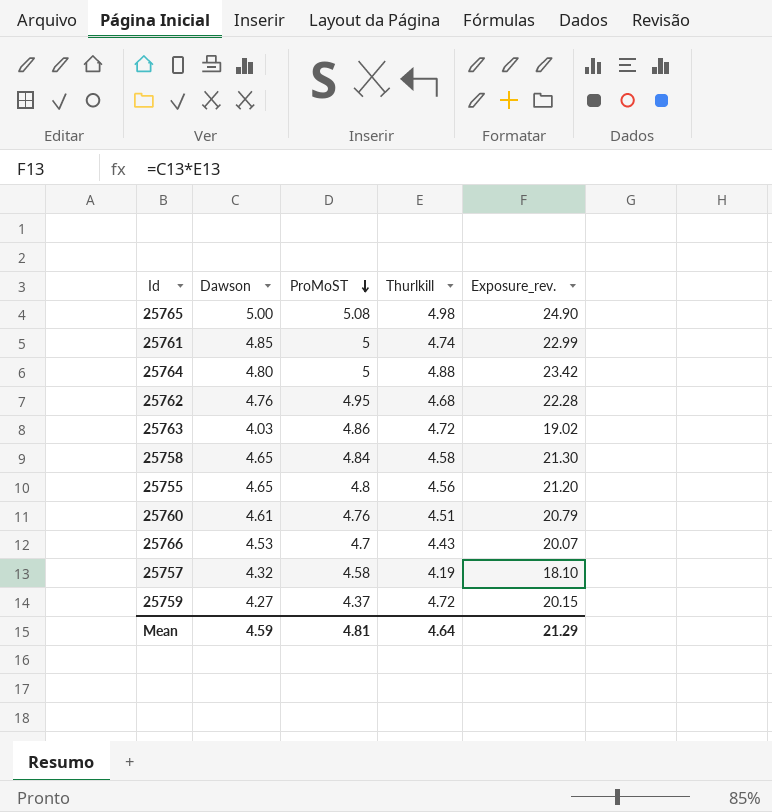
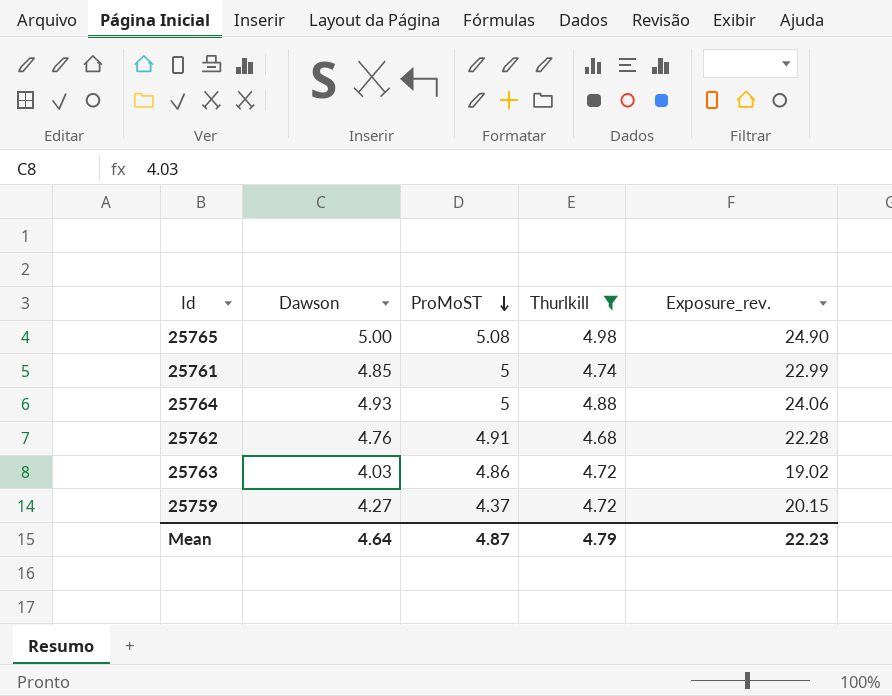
filter: none -> Thurlkill >= 4.68
25764 | Dawson: 4.80 -> 4.93
25764 | Exposure_rev.: 23.42 -> 24.06
25762 | ProMoST: 4.95 -> 4.91
Mean | Dawson: 4.59 -> 4.64
Mean | ProMoST: 4.81 -> 4.87
Mean | Thurlkill: 4.64 -> 4.79
Mean | Exposure_rev.: 21.29 -> 22.23

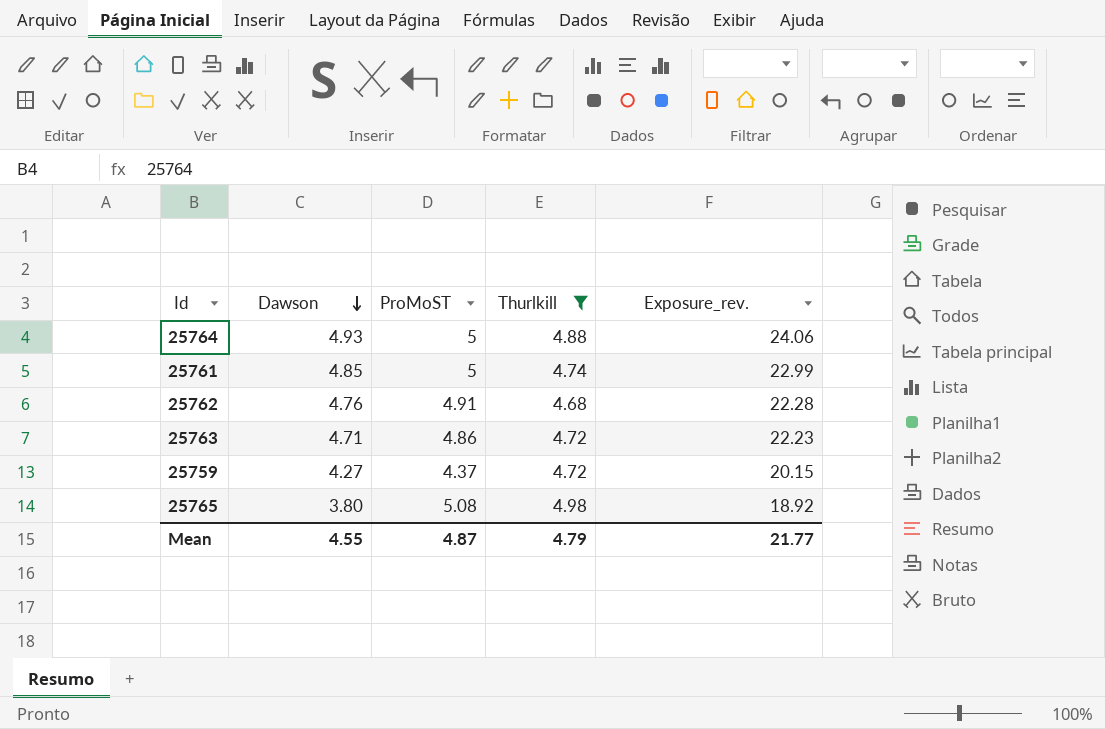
row order: ProMoST descending -> Dawson descending
25763 | Dawson: 4.03 -> 4.71
25763 | Exposure_rev.: 19.02 -> 22.23
25765 | Dawson: 5.00 -> 3.80
25765 | Exposure_rev.: 24.90 -> 18.92
Mean | Dawson: 4.64 -> 4.55
Mean | Exposure_rev.: 22.23 -> 21.77

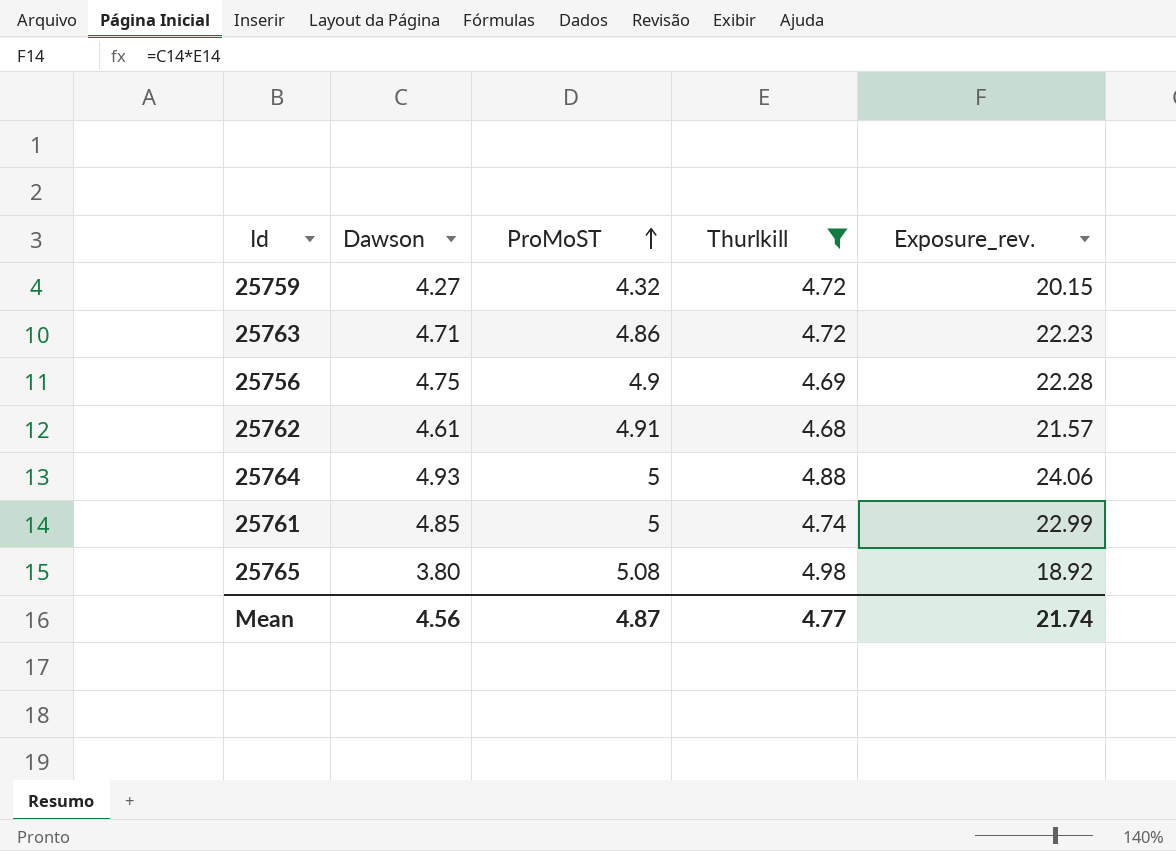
row order: Dawson descending -> ProMoST ascending
25759 | ProMoST: 4.37 -> 4.32
row 25756: none -> 4.75 | 4.9 | 4.69 | 22.28
25762 | Dawson: 4.76 -> 4.61
25762 | Exposure_rev.: 22.28 -> 21.57
Mean | Dawson: 4.55 -> 4.56
Mean | Thurlkill: 4.79 -> 4.77
Mean | Exposure_rev.: 21.77 -> 21.74

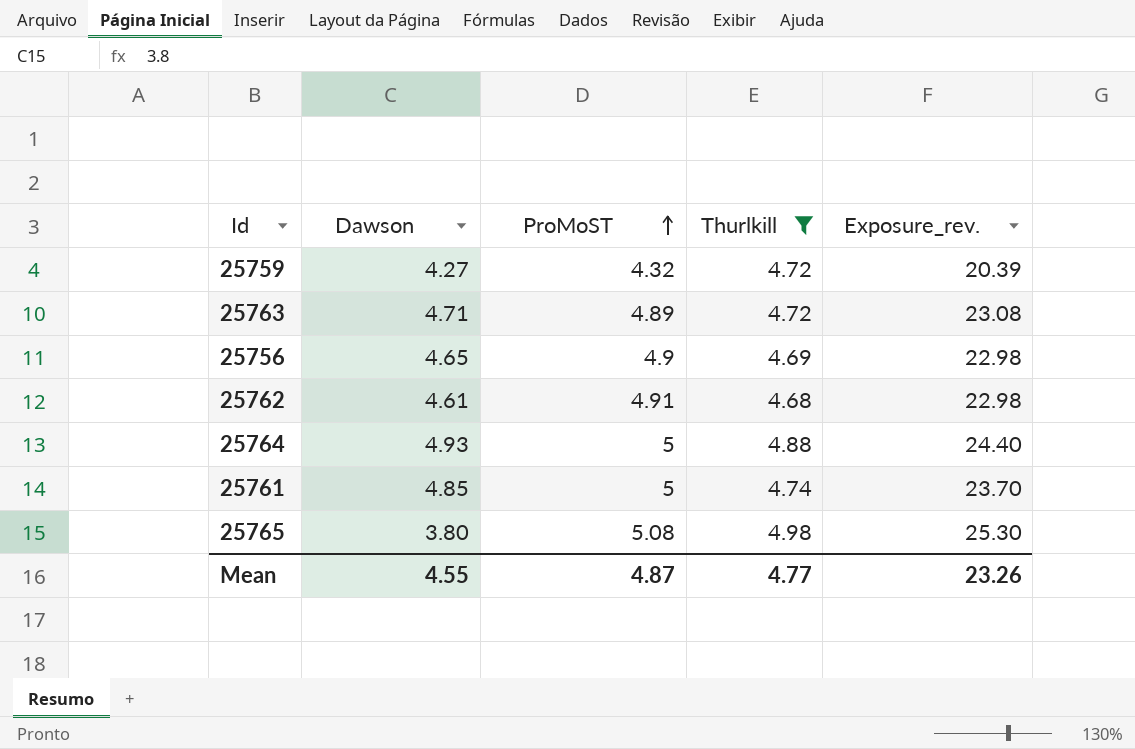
column Exposure_rev. | formula: [Dawson] * [Thurlkill] -> [ProMoST] * [Thurlkill]
25763 | ProMoST: 4.86 -> 4.89
25756 | Dawson: 4.75 -> 4.65
Mean | Dawson: 4.56 -> 4.55
Mean | Exposure_rev.: 21.74 -> 23.26

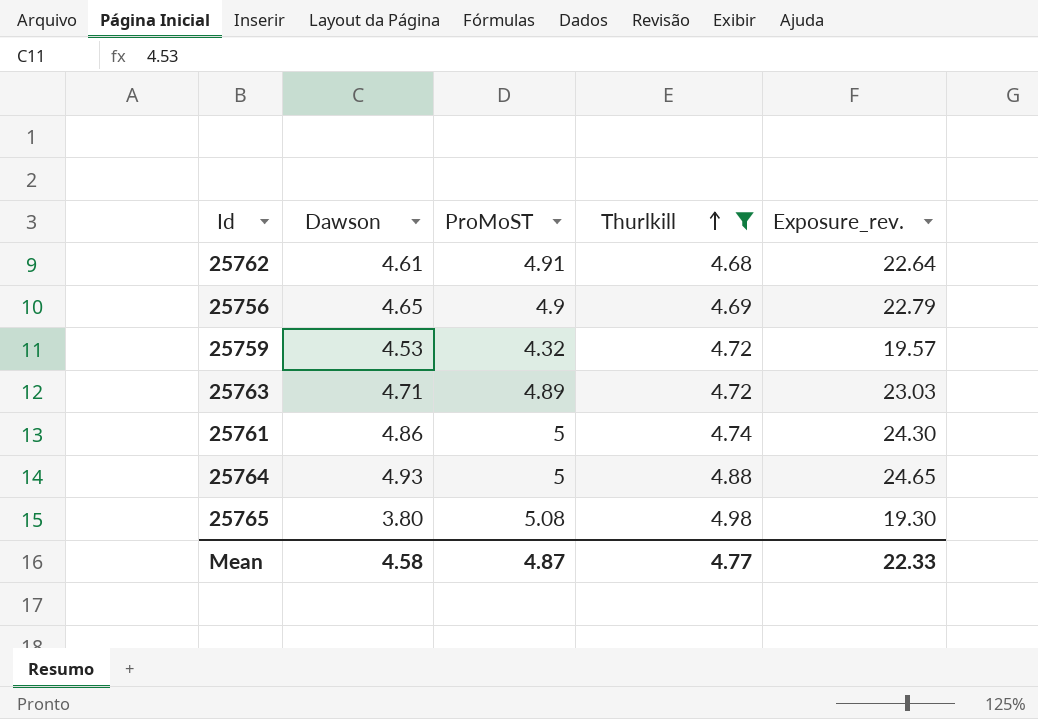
row order: ProMoST ascending -> Thurlkill ascending
column Exposure_rev. | formula: [ProMoST] * [Thurlkill] -> [Dawson] * [ProMoST]
25759 | Dawson: 4.27 -> 4.53
25761 | Dawson: 4.85 -> 4.86
Mean | Dawson: 4.55 -> 4.58
Mean | Exposure_rev.: 23.26 -> 22.33

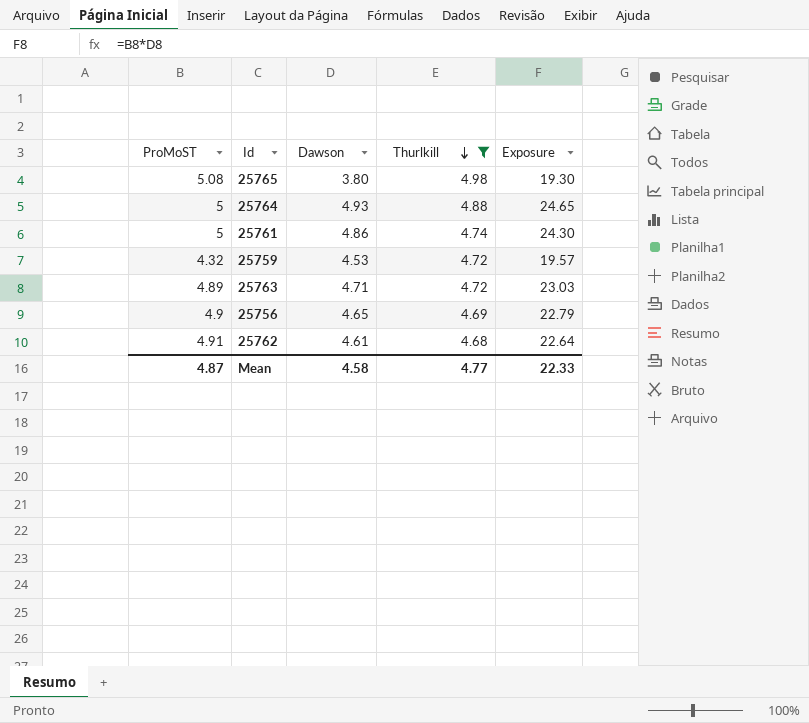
row order: Thurlkill ascending -> Thurlkill descending
column ProMoST | position: 3 -> 1
column name: Exposure_rev. -> Exposure

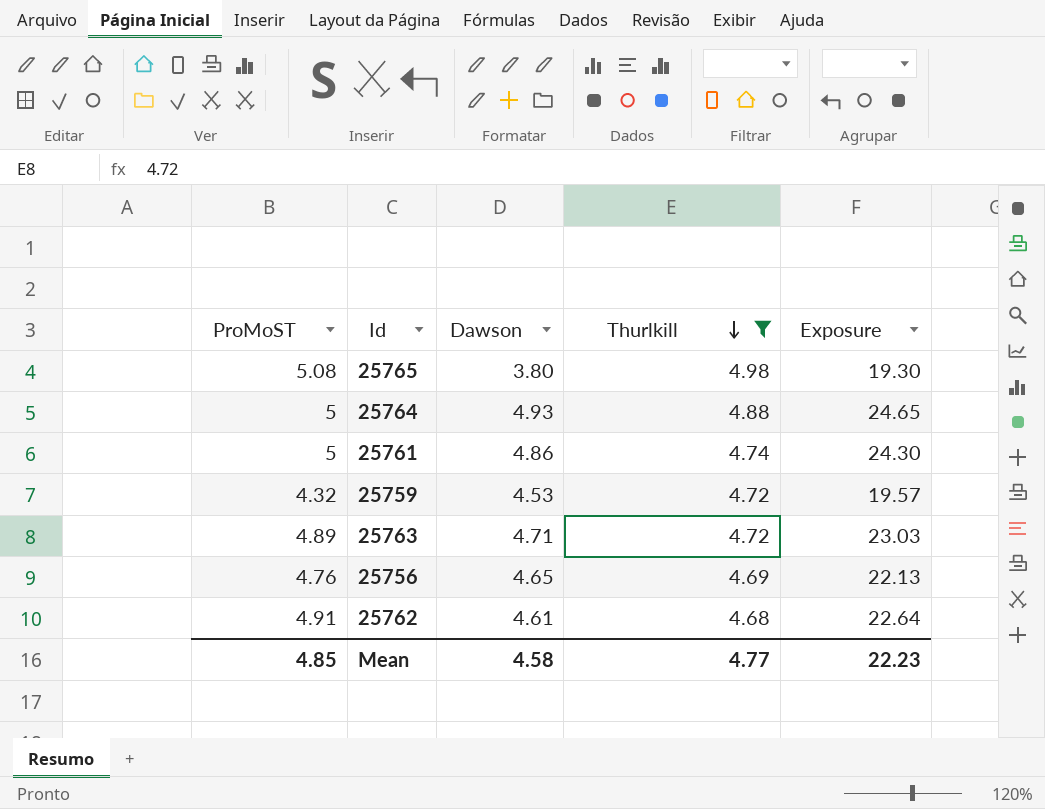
25756 | ProMoST: 4.9 -> 4.76
25756 | Exposure: 22.79 -> 22.13
Mean | ProMoST: 4.87 -> 4.85
Mean | Exposure: 22.33 -> 22.23

